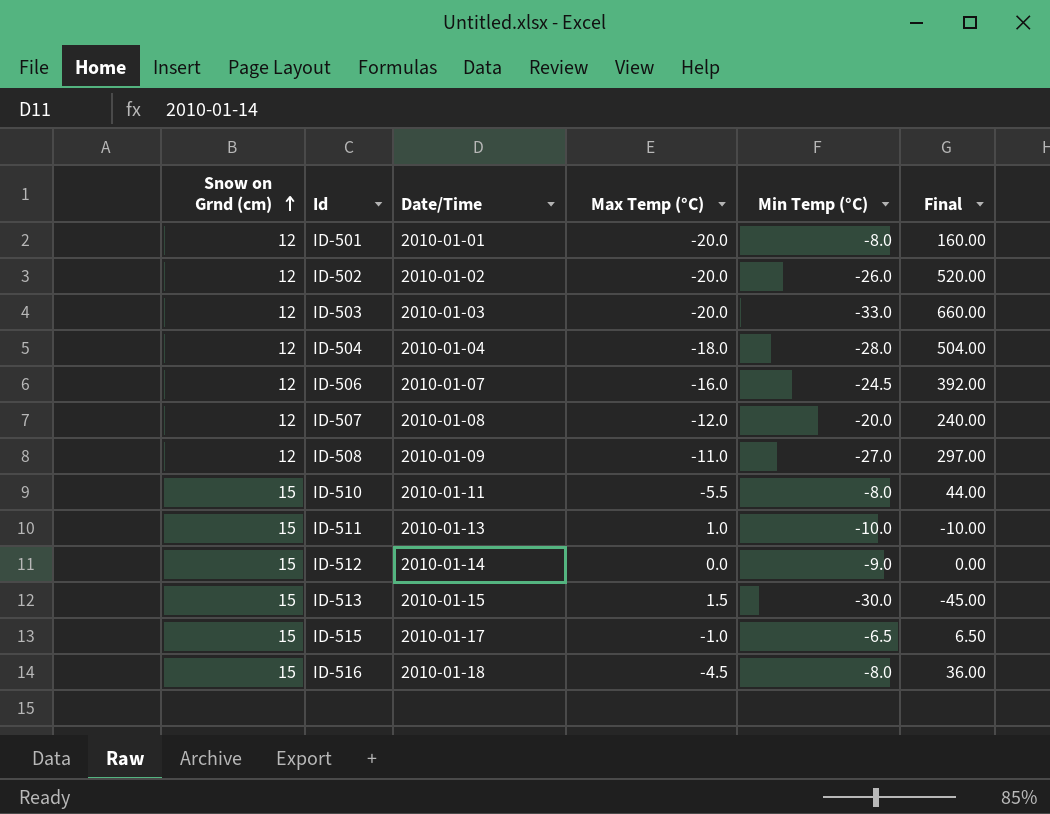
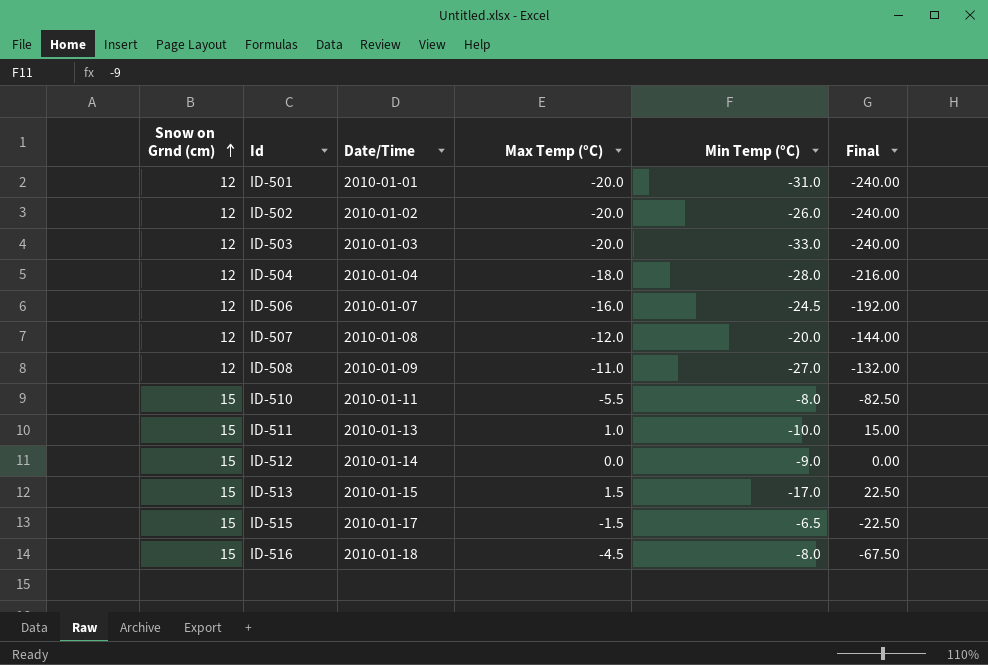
column Final | formula: [Max Temp (°C)] * [Min Temp (°C)] -> [Snow on Grnd (cm)] * [Max Temp (°C)]
ID-501 | Min Temp (°C): -8.0 -> -31.0
ID-513 | Min Temp (°C): -30.0 -> -17.0
ID-515 | Max Temp (°C): -1.0 -> -1.5

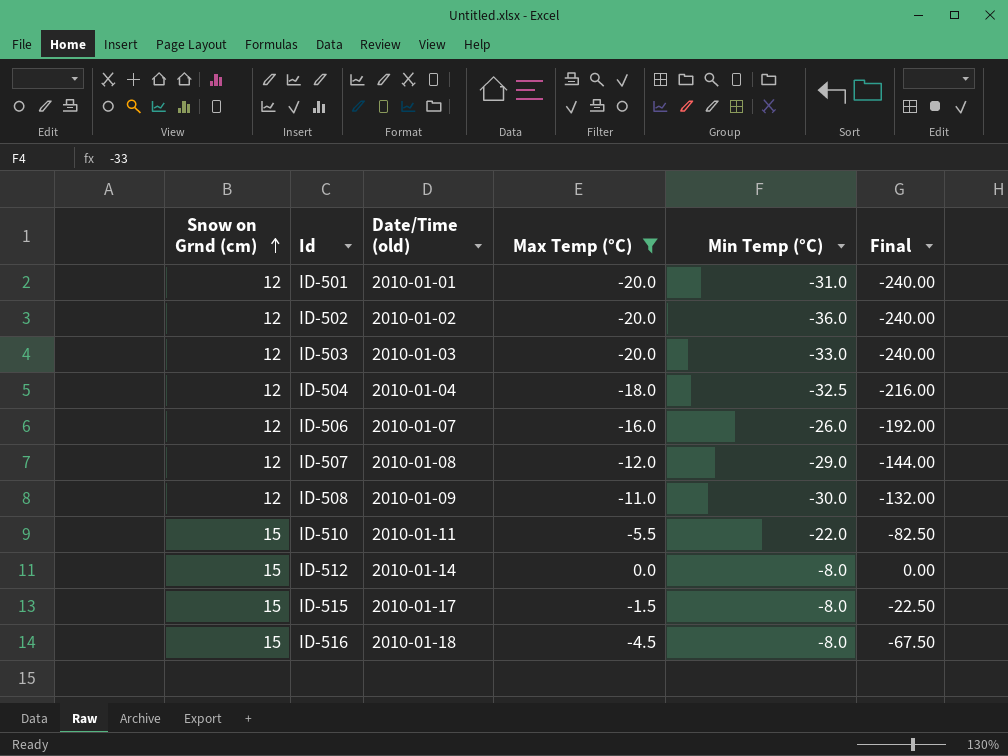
filter: none -> Max Temp (°C) <= 0.0
column name: Date/Time -> Date/Time (old)
ID-502 | Min Temp (°C): -26.0 -> -36.0
ID-504 | Min Temp (°C): -28.0 -> -32.5
ID-506 | Min Temp (°C): -24.5 -> -26.0
ID-507 | Min Temp (°C): -20.0 -> -29.0
ID-508 | Min Temp (°C): -27.0 -> -30.0
ID-510 | Min Temp (°C): -8.0 -> -22.0
ID-512 | Min Temp (°C): -9.0 -> -8.0
ID-515 | Min Temp (°C): -6.5 -> -8.0

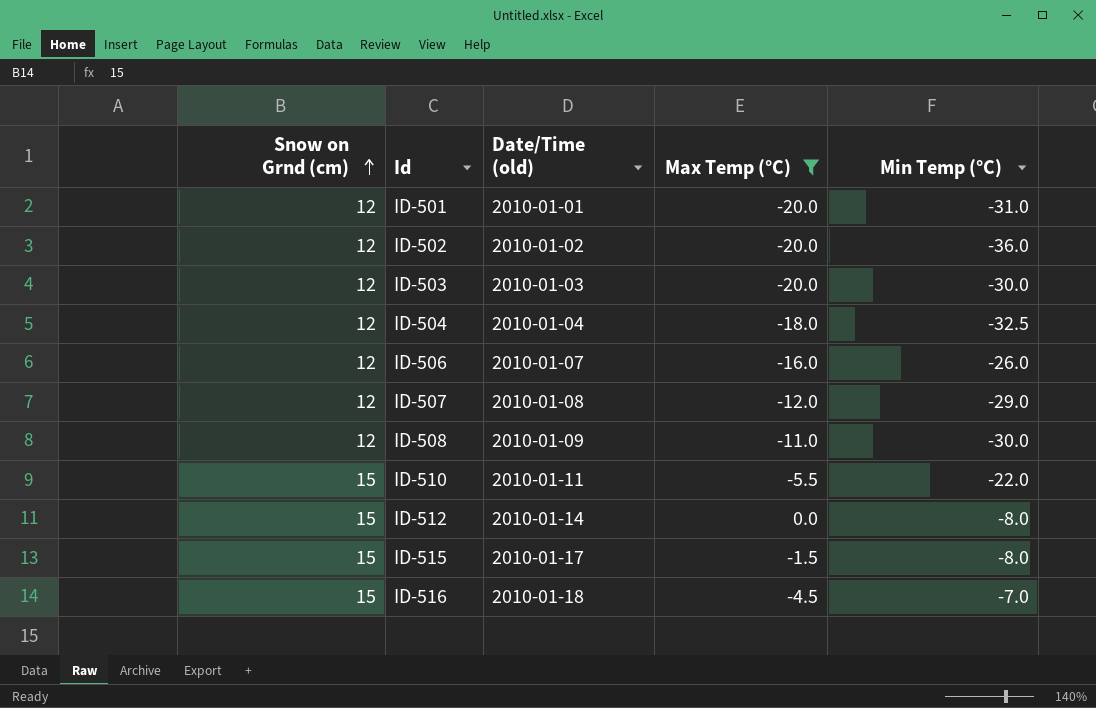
column Final | formula: [Snow on Grnd (cm)] * [Max Temp (°C)] -> none
ID-503 | Min Temp (°C): -33.0 -> -30.0
ID-516 | Min Temp (°C): -8.0 -> -7.0

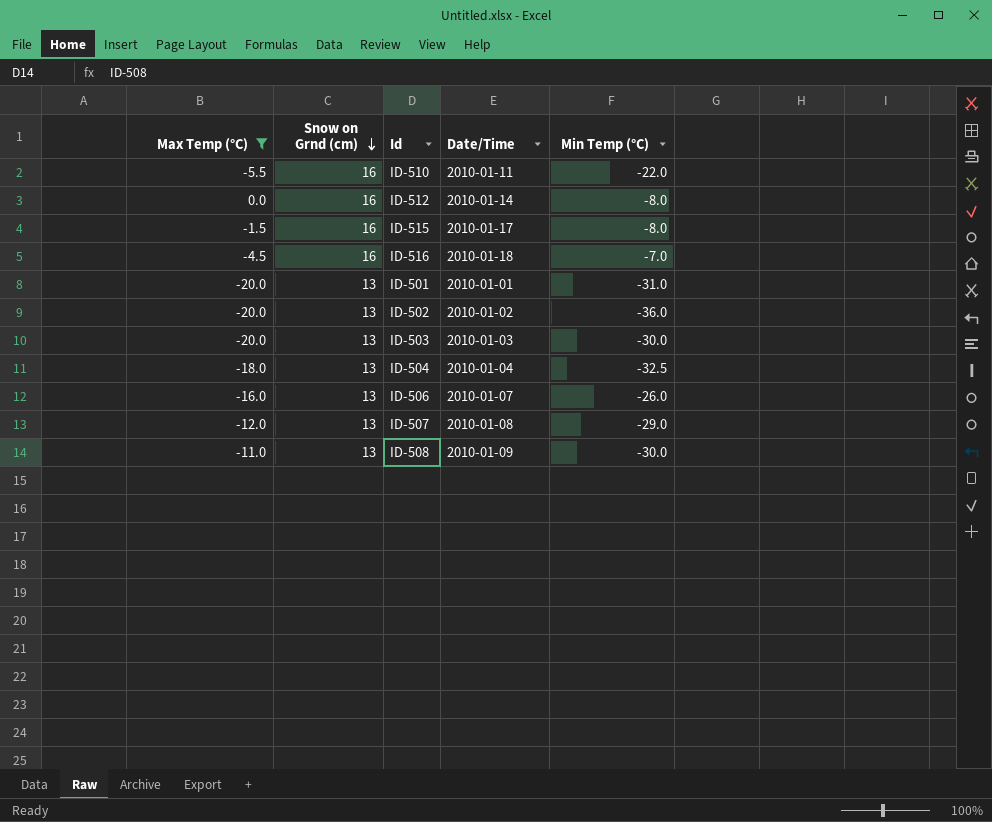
row order: Snow on Grnd (cm) ascending -> Snow on Grnd (cm) descending
column Max Temp (°C) | position: 4 -> 1
column name: Date/Time (old) -> Date/Time
ID-510 | Snow on Grnd (cm): 15 -> 16
ID-512 | Snow on Grnd (cm): 15 -> 16
ID-515 | Snow on Grnd (cm): 15 -> 16
ID-516 | Snow on Grnd (cm): 15 -> 16
ID-501 | Snow on Grnd (cm): 12 -> 13
ID-502 | Snow on Grnd (cm): 12 -> 13
ID-503 | Snow on Grnd (cm): 12 -> 13
ID-504 | Snow on Grnd (cm): 12 -> 13
ID-506 | Snow on Grnd (cm): 12 -> 13
ID-507 | Snow on Grnd (cm): 12 -> 13
ID-508 | Snow on Grnd (cm): 12 -> 13

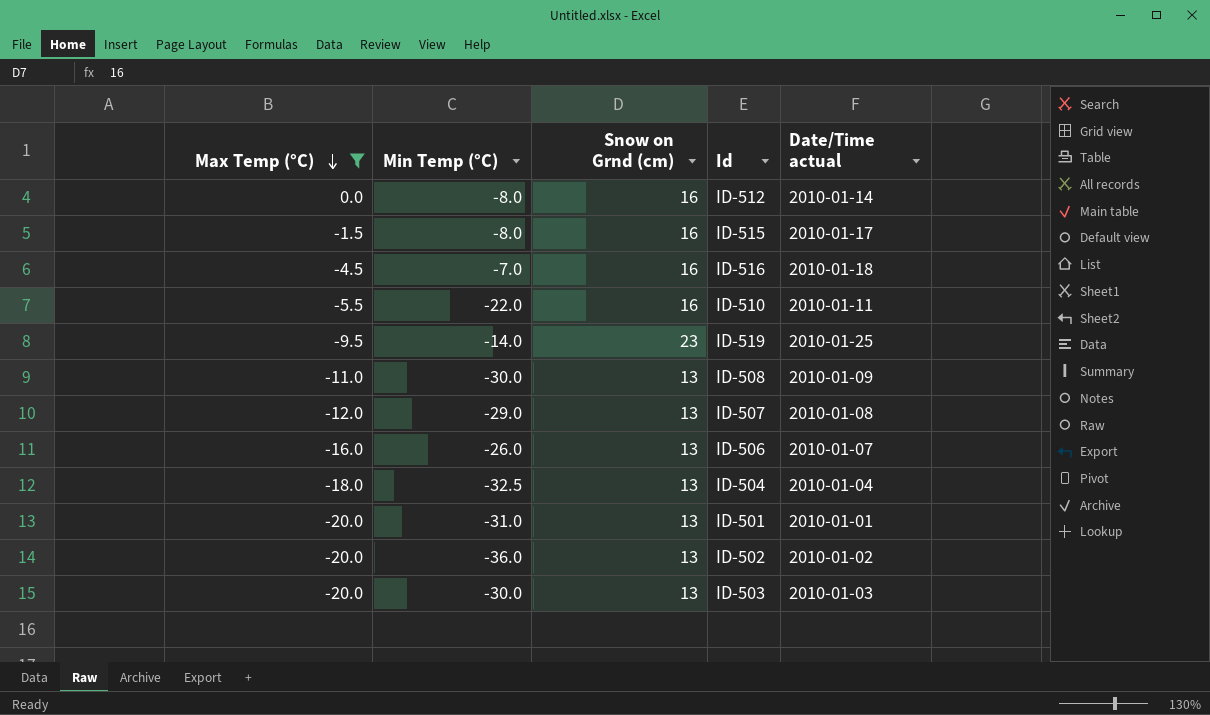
row order: Snow on Grnd (cm) descending -> Max Temp (°C) descending
column Min Temp (°C) | position: 5 -> 2
column name: Date/Time -> Date/Time actual
row ID-519: none -> -9.5 | -14.0 | 23 | 2010-01-25

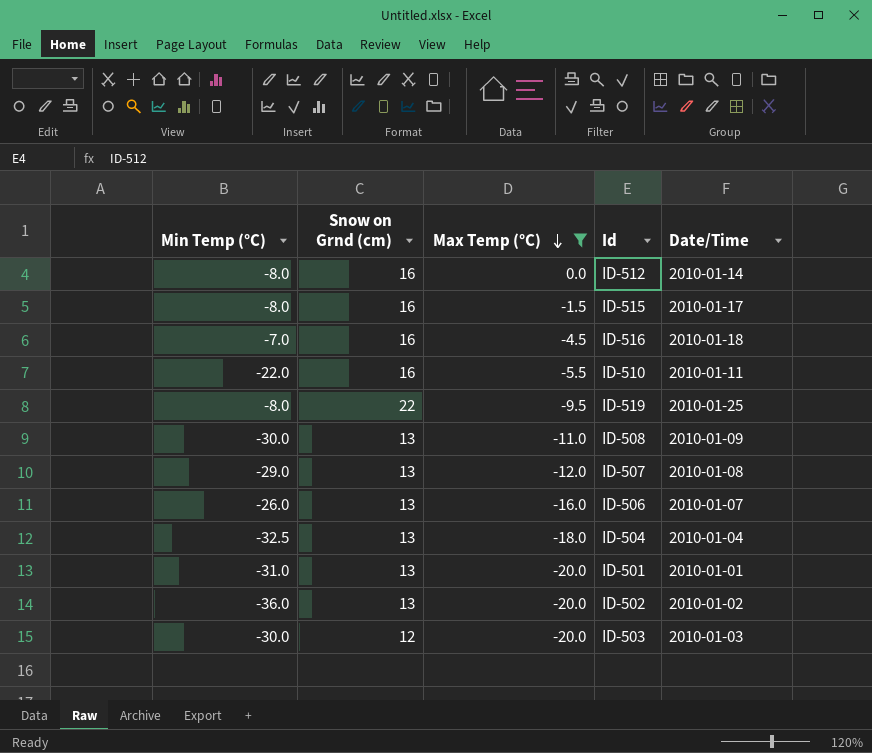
column Max Temp (°C) | position: 1 -> 3
column name: Date/Time actual -> Date/Time
ID-519 | Min Temp (°C): -14.0 -> -8.0
ID-519 | Snow on Grnd (cm): 23 -> 22
ID-503 | Snow on Grnd (cm): 13 -> 12

